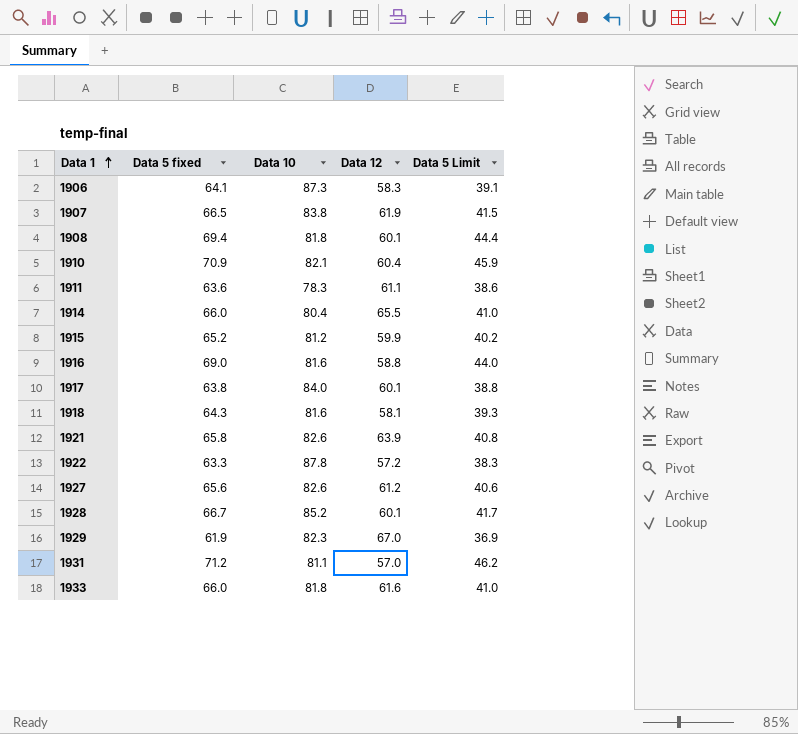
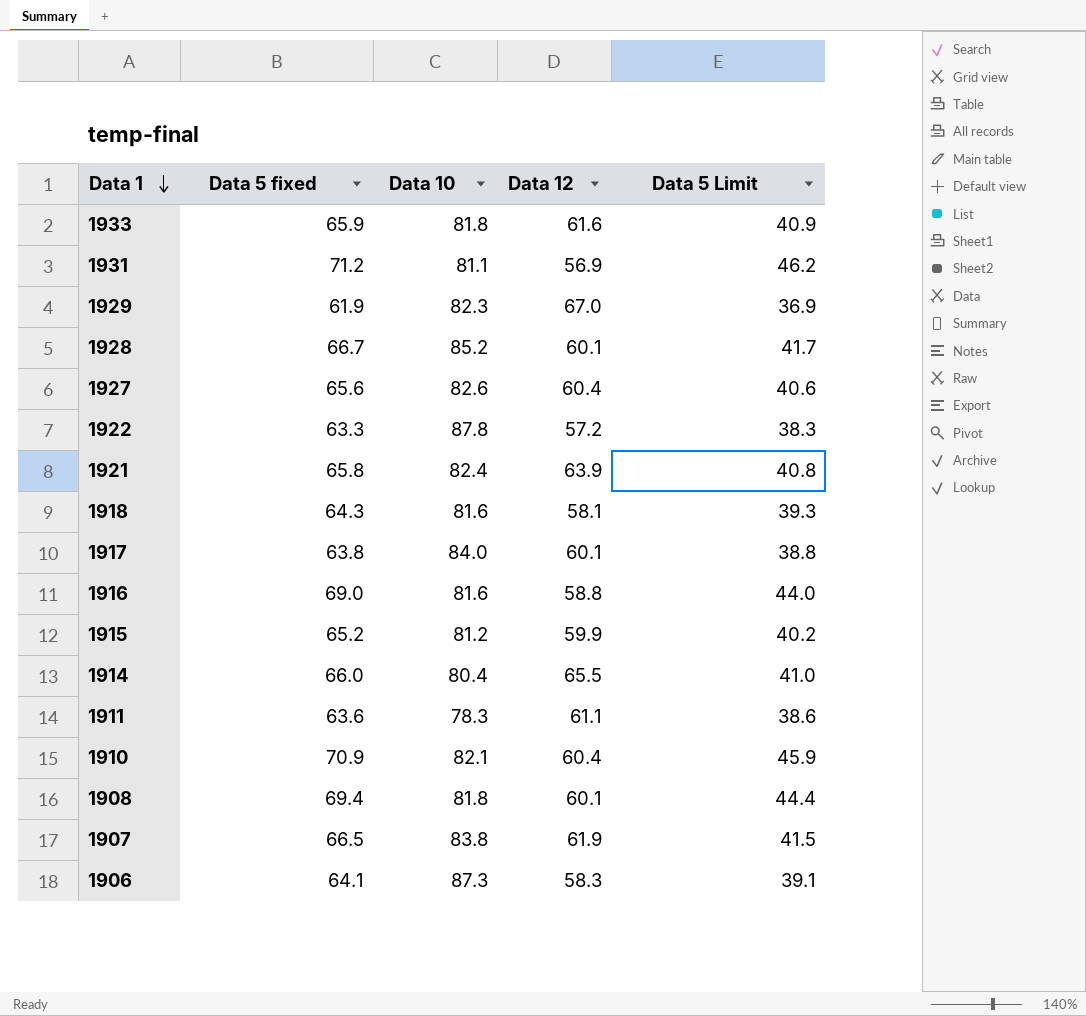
row order: Data 1 ascending -> Data 1 descending
1933 | Data 5 fixed: 66.0 -> 65.9
1933 | Data 5 Limit: 41.0 -> 40.9
1931 | Data 12: 57.0 -> 56.9
1927 | Data 12: 61.2 -> 60.4
1921 | Data 10: 82.6 -> 82.4

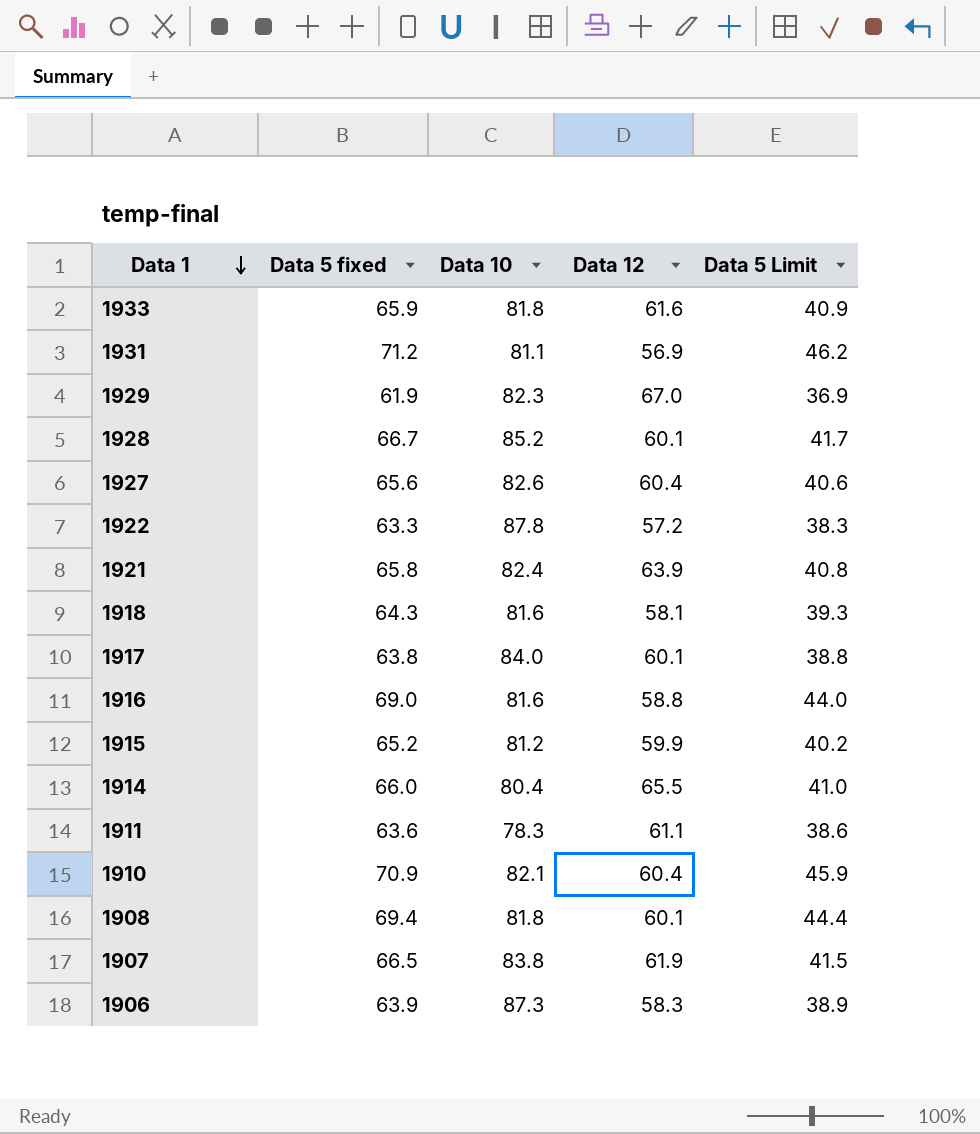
1906 | Data 5 fixed: 64.1 -> 63.9
1906 | Data 5 Limit: 39.1 -> 38.9

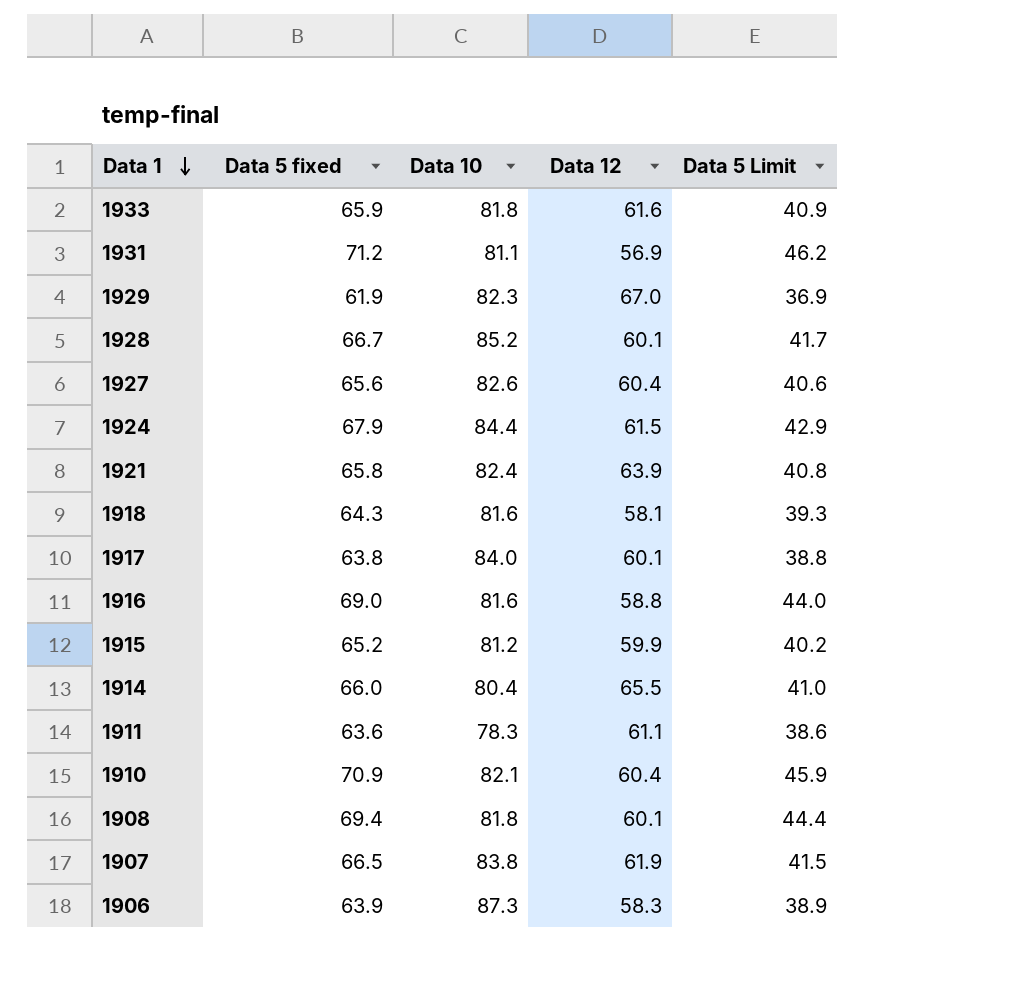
row 1922: 63.3 | 87.8 | 57.2 | 38.3 -> none
row 1924: none -> 67.9 | 84.4 | 61.5 | 42.9

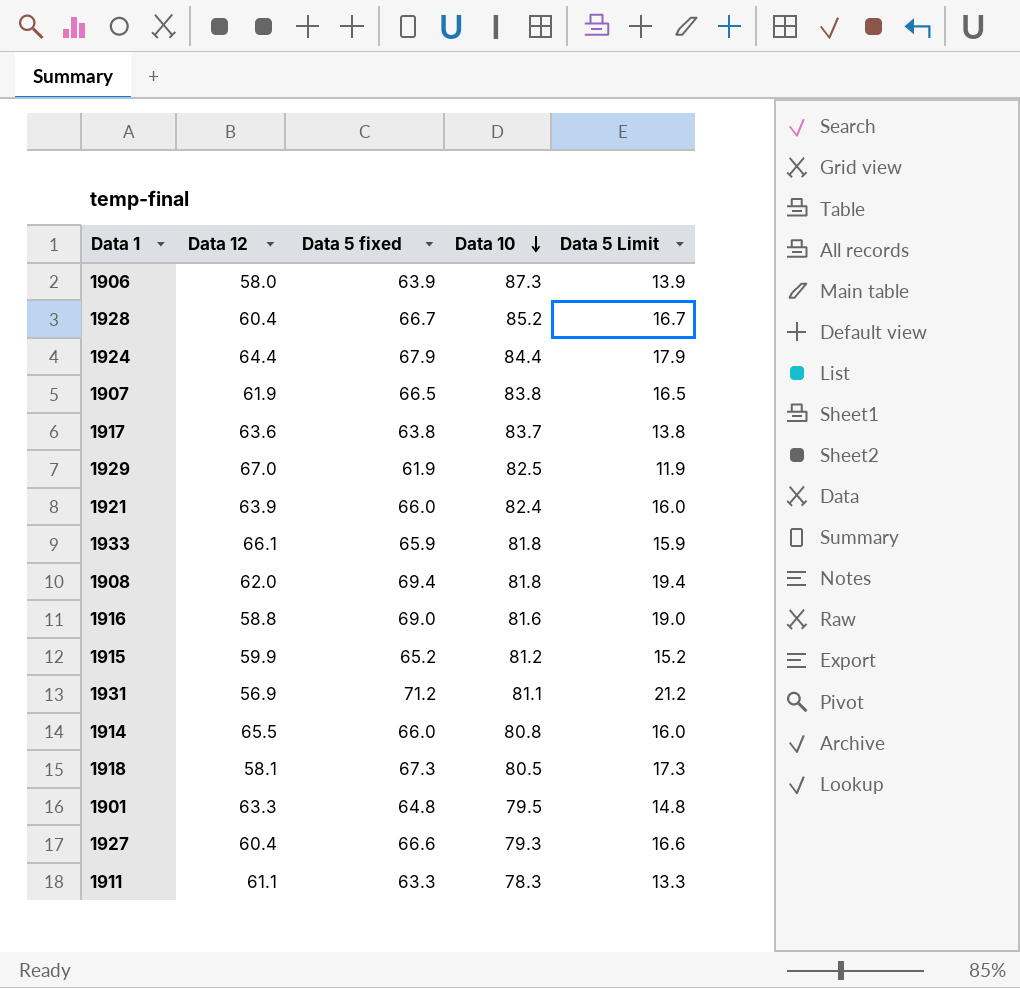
row order: Data 1 descending -> Data 10 descending
column Data 12 | position: 4 -> 2
column Data 5 Limit | formula: [Data 5 fixed] - 25 -> [Data 5 fixed] - 50
row 1910: 70.9 | 82.1 | 60.4 | 45.9 -> none
1906 | Data 12: 58.3 -> 58.0
1928 | Data 12: 60.1 -> 60.4
1924 | Data 12: 61.5 -> 64.4
1917 | Data 12: 60.1 -> 63.6
1917 | Data 10: 84.0 -> 83.7
1929 | Data 10: 82.3 -> 82.5
1921 | Data 5 fixed: 65.8 -> 66.0
1933 | Data 12: 61.6 -> 66.1
1908 | Data 12: 60.1 -> 62.0
1914 | Data 10: 80.4 -> 80.8
1918 | Data 5 fixed: 64.3 -> 67.3
1918 | Data 10: 81.6 -> 80.5
row 1901: none -> 63.3 | 64.8 | 79.5 | 14.8
1927 | Data 5 fixed: 65.6 -> 66.6
1927 | Data 10: 82.6 -> 79.3
1911 | Data 5 fixed: 63.6 -> 63.3

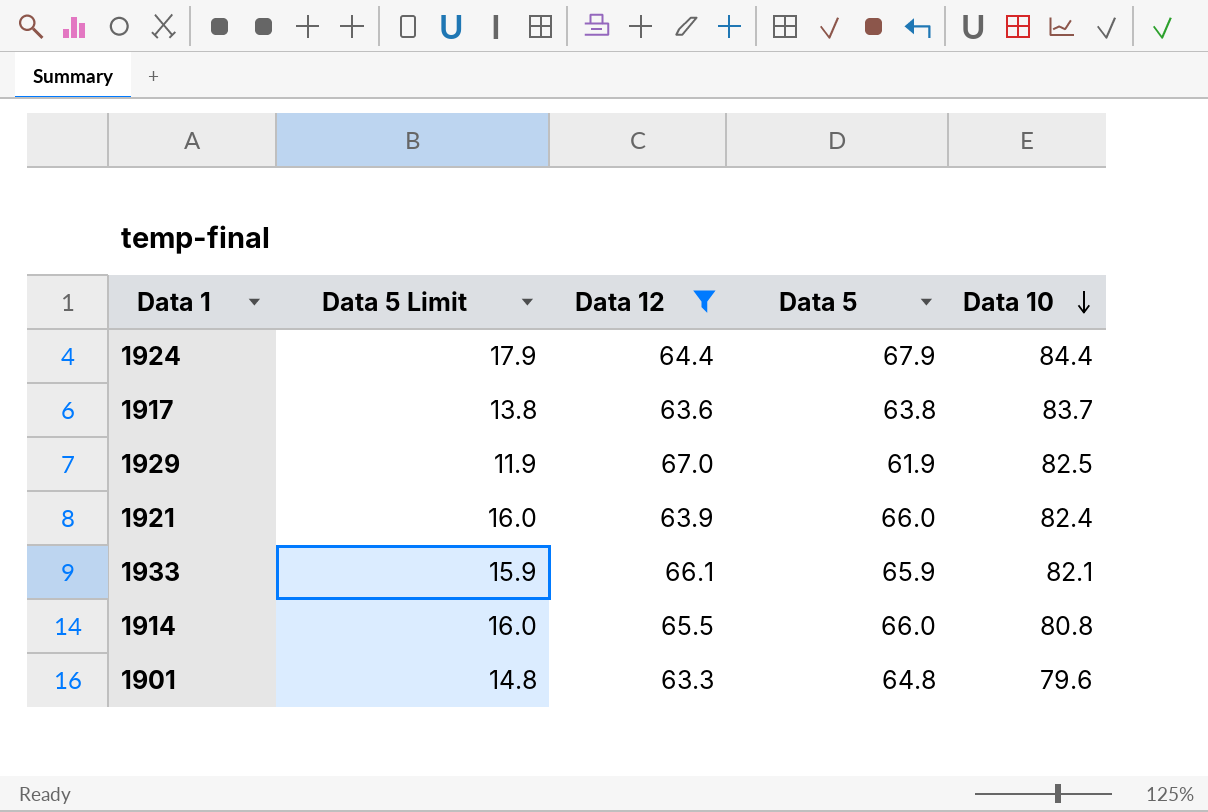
filter: none -> Data 12 >= 63.3
column Data 5 Limit | position: 5 -> 2
column name: Data 5 fixed -> Data 5
1933 | Data 10: 81.8 -> 82.1
1901 | Data 10: 79.5 -> 79.6

